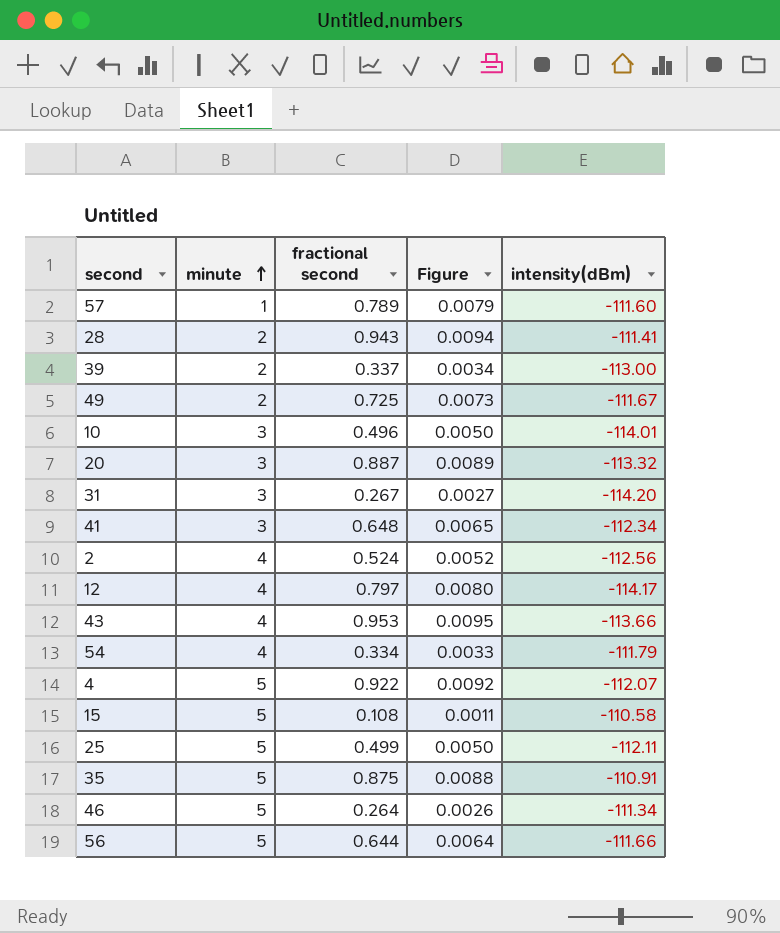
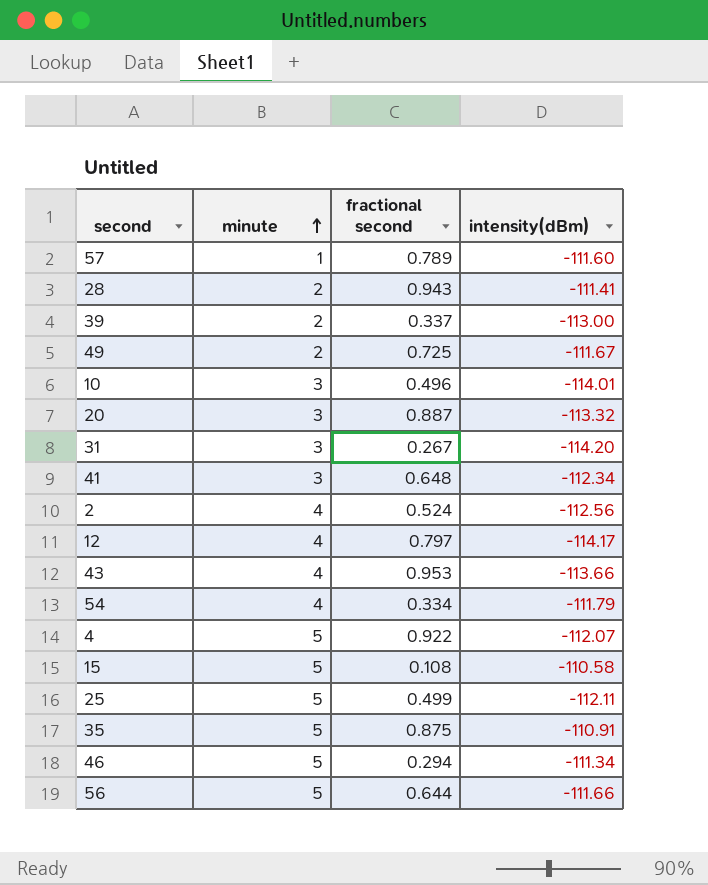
column Figure | formula: [fractional second] * 0.01 -> none
46 | fractional second: 0.264 -> 0.294

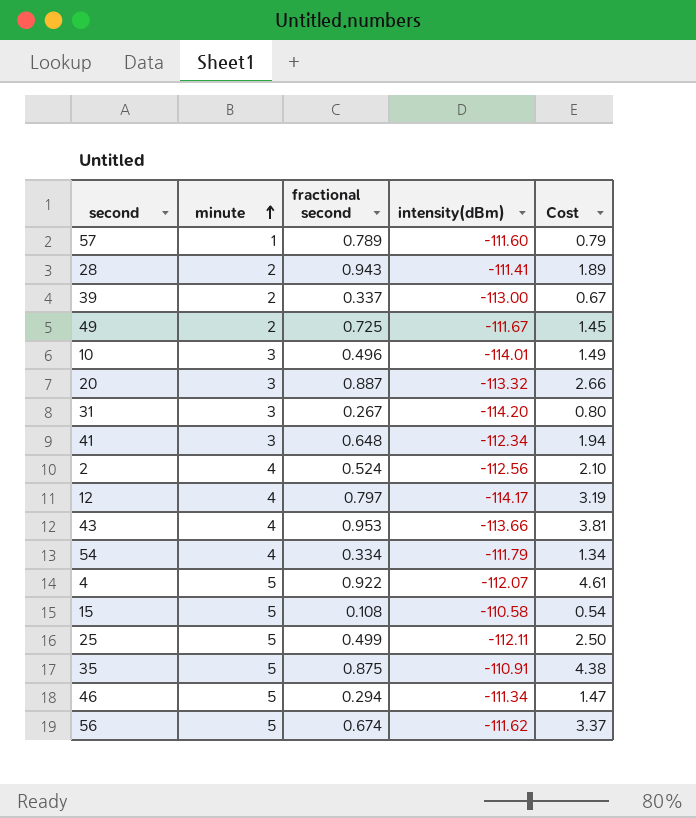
column Cost | formula: none -> [minute] * [fractional second]
56 | fractional second: 0.644 -> 0.674
56 | intensity(dBm): -111.66 -> -111.62

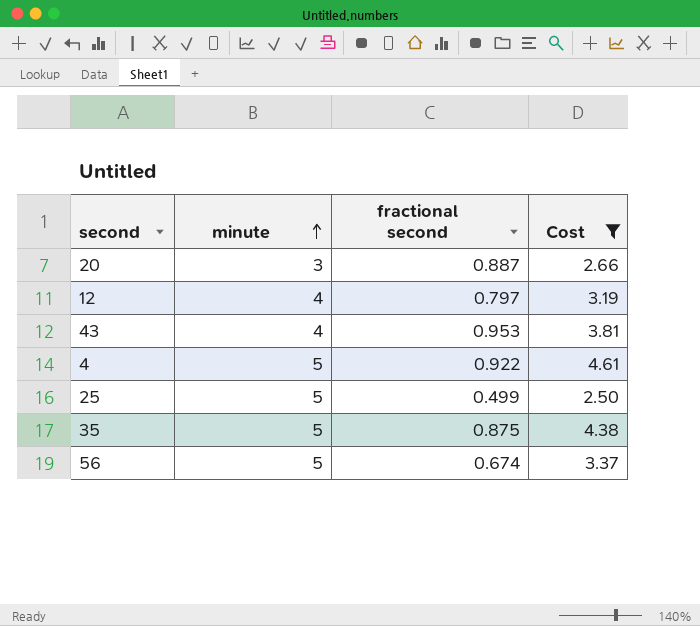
filter: none -> Cost >= 2.50
column intensity(dBm) | position: 4 -> none

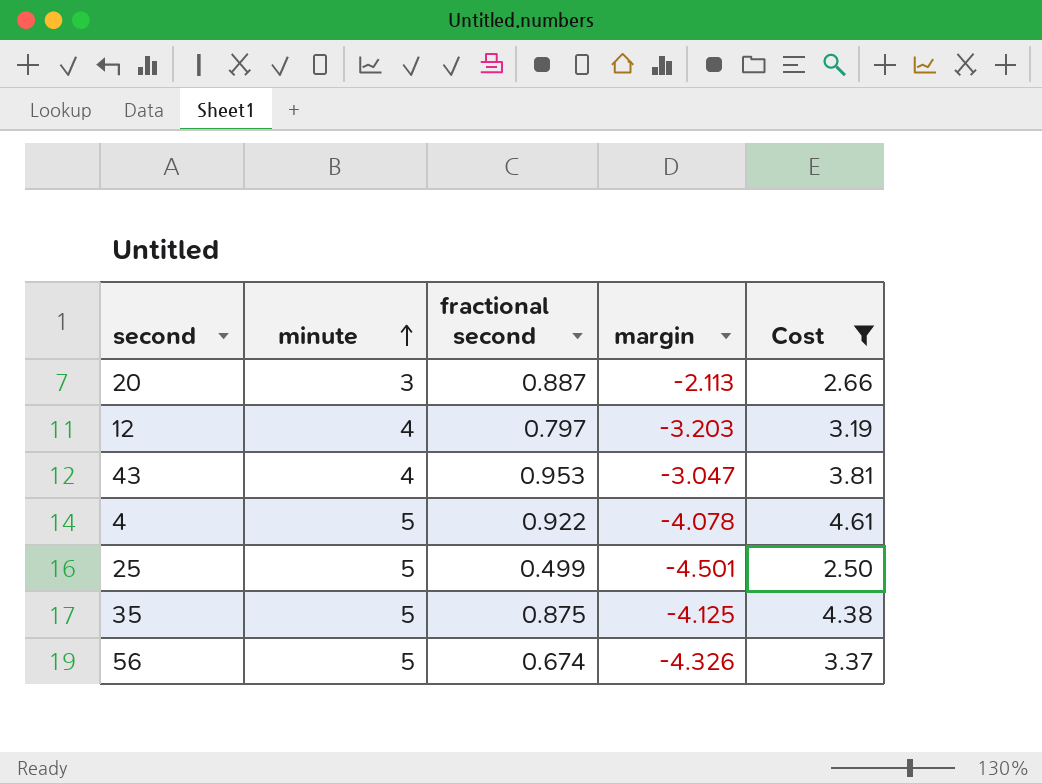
column margin | formula: none -> [fractional second] - [minute]

